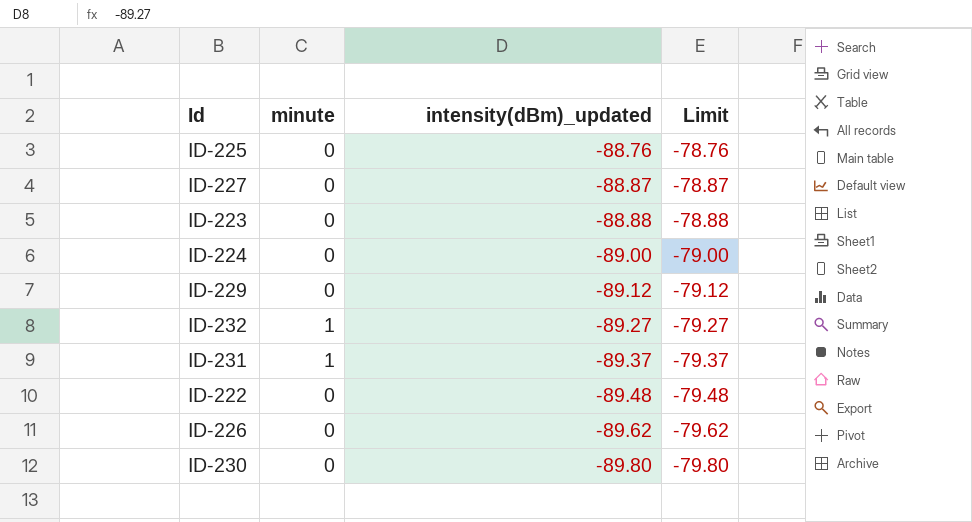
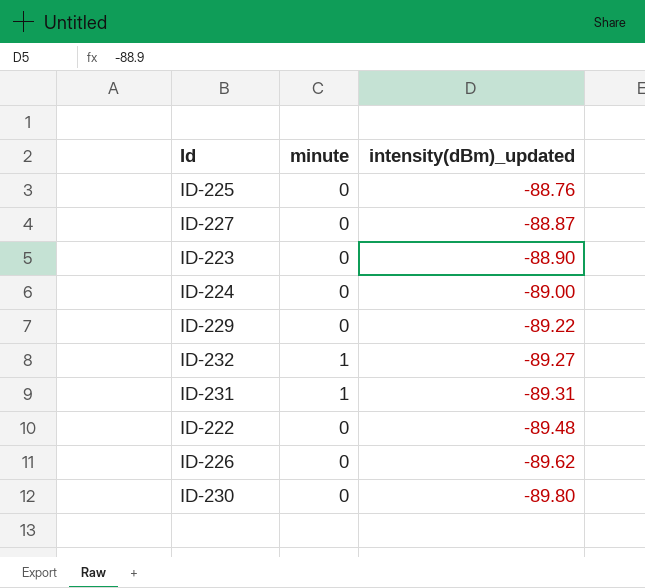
column Limit | formula: [intensity(dBm)_updated] + 10 -> none
ID-223 | intensity(dBm)_updated: -88.88 -> -88.90
ID-229 | intensity(dBm)_updated: -89.12 -> -89.22
ID-231 | intensity(dBm)_updated: -89.37 -> -89.31

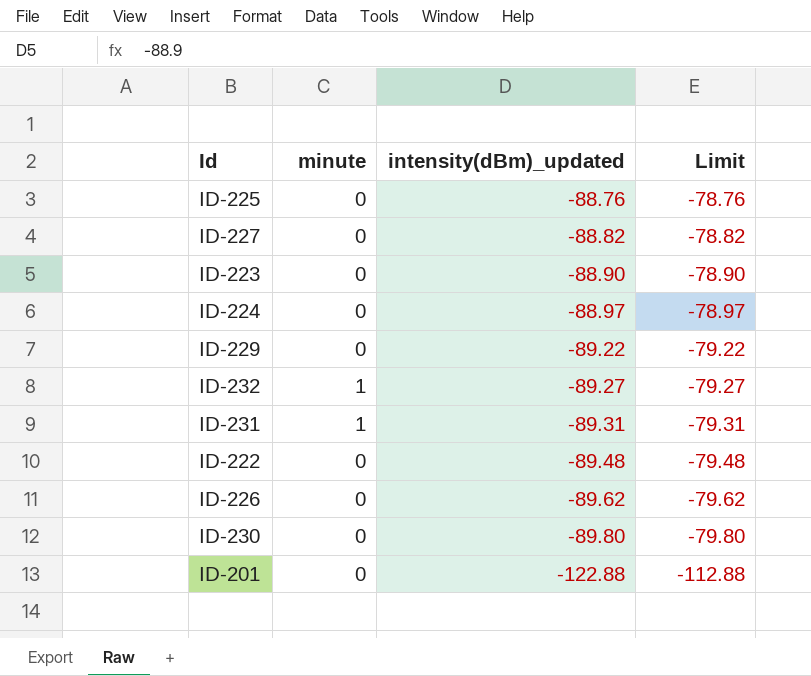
column Limit | formula: none -> [intensity(dBm)_updated] + 10
ID-227 | intensity(dBm)_updated: -88.87 -> -88.82
ID-224 | intensity(dBm)_updated: -89.00 -> -88.97
row ID-201: none -> 0 | -122.88 | -112.88

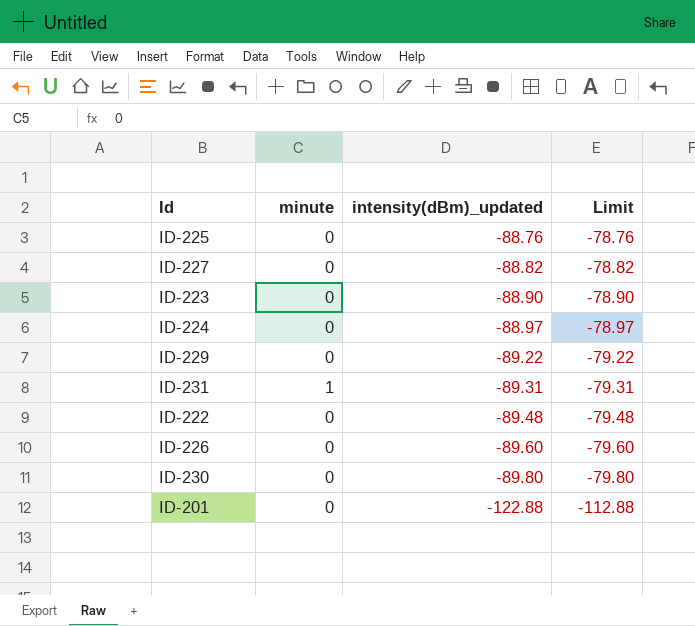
row ID-232: 1 | -89.27 | -79.27 -> none
ID-226 | intensity(dBm)_updated: -89.62 -> -89.60
ID-226 | Limit: -79.62 -> -79.60

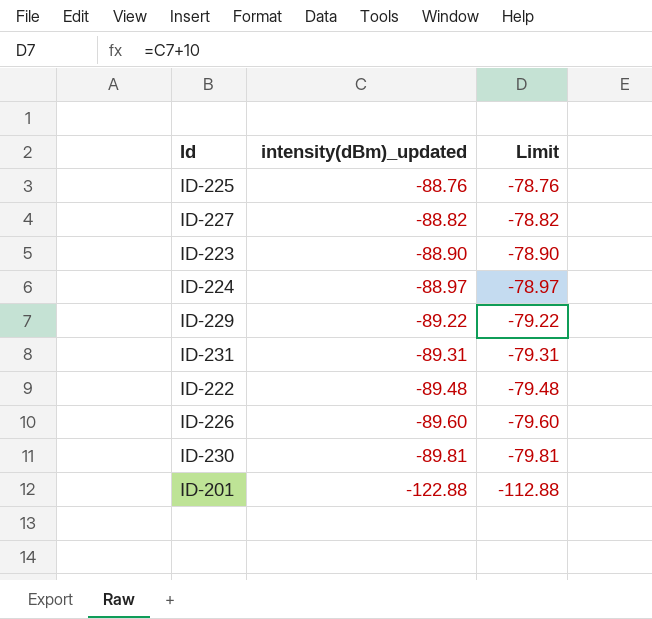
column minute | position: 2 -> none
ID-230 | intensity(dBm)_updated: -89.80 -> -89.81
ID-230 | Limit: -79.80 -> -79.81

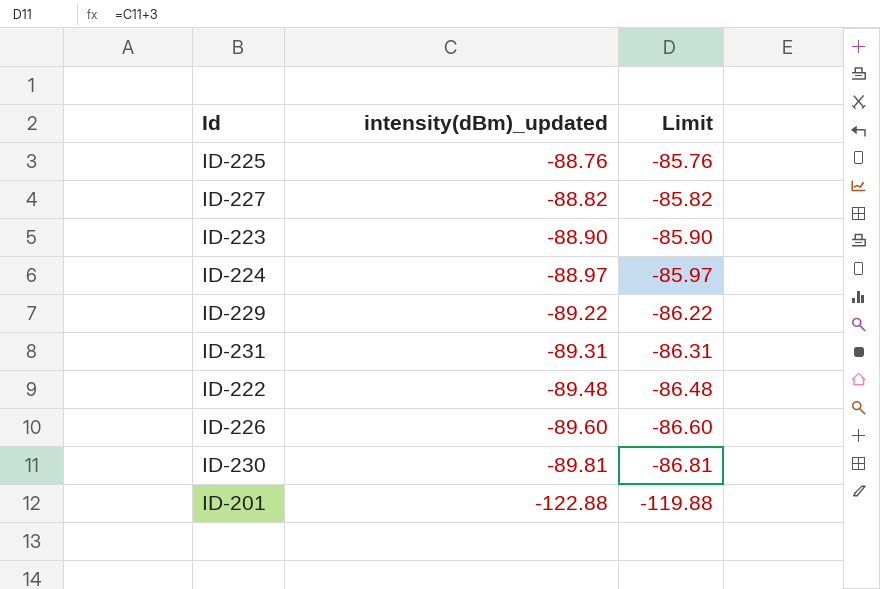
column Limit | formula: [intensity(dBm)_updated] + 10 -> [intensity(dBm)_updated] + 3

